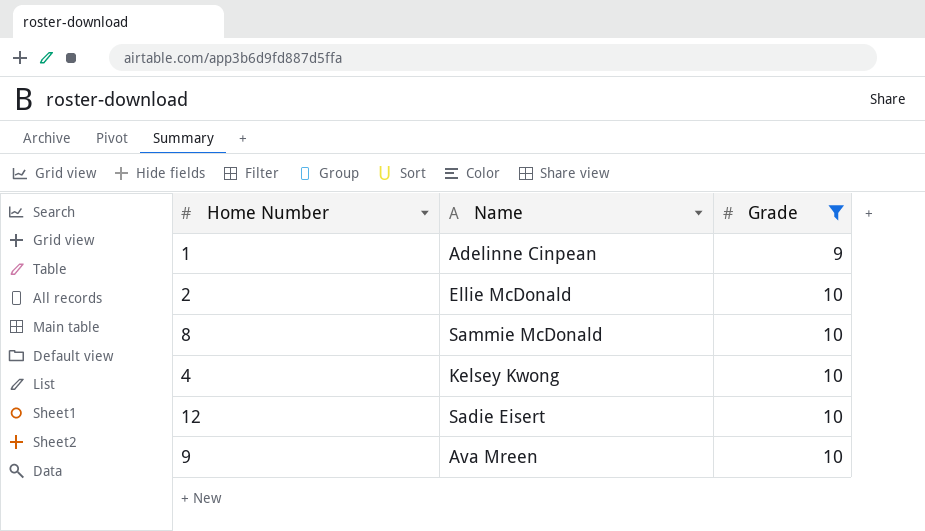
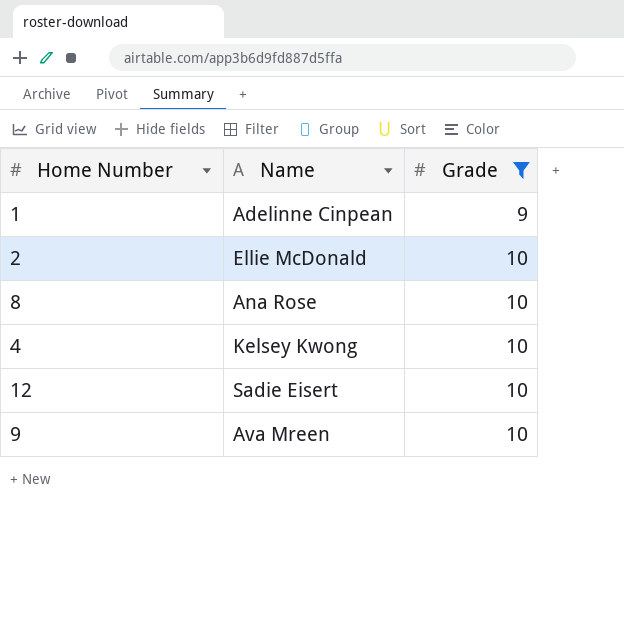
8 | Name: Sammie McDonald -> Ana Rose

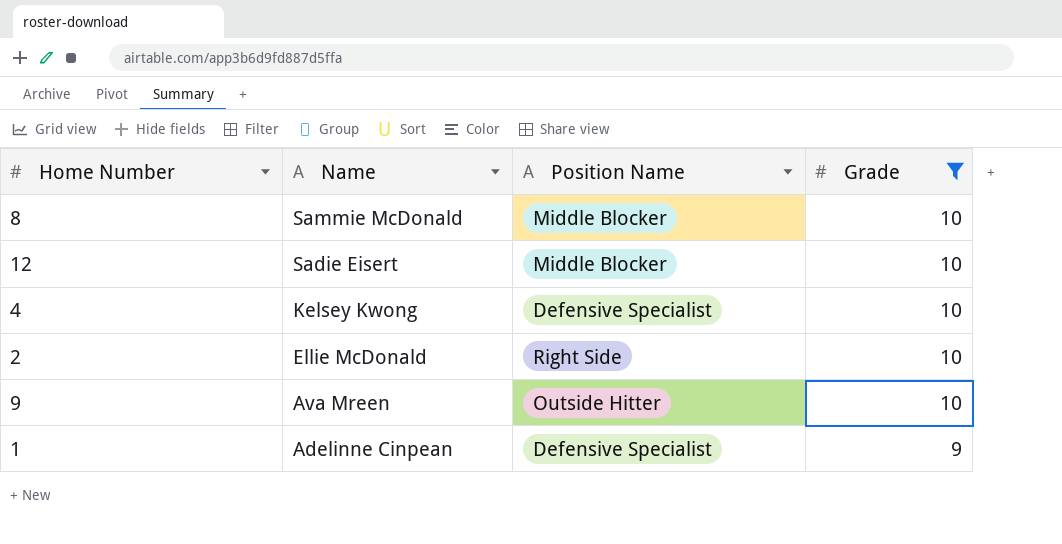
row order: Grade ascending -> Name descending
column Position Name | position: none -> 3
8 | Name: Ana Rose -> Sammie McDonald

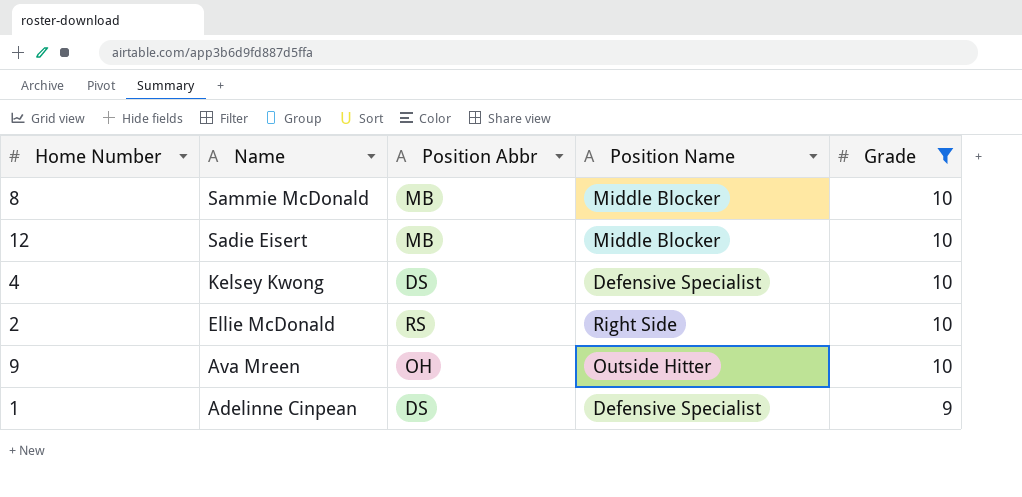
column Position Abbr | position: none -> 3

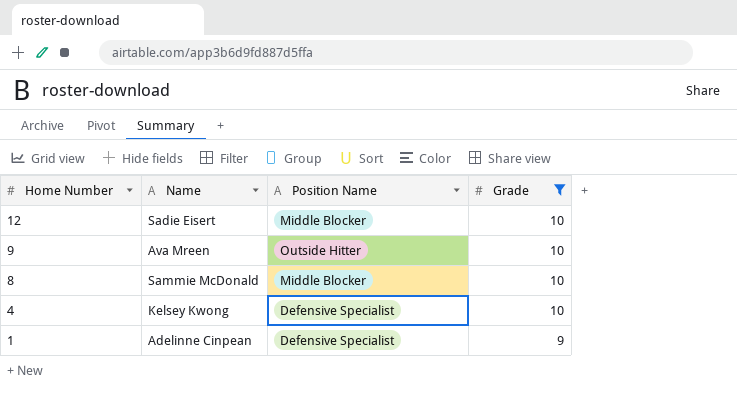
row order: Name descending -> Home Number descending
column Position Abbr | position: 3 -> none
row 2: Ellie McDonald | RS | Right Side | 10 -> none

